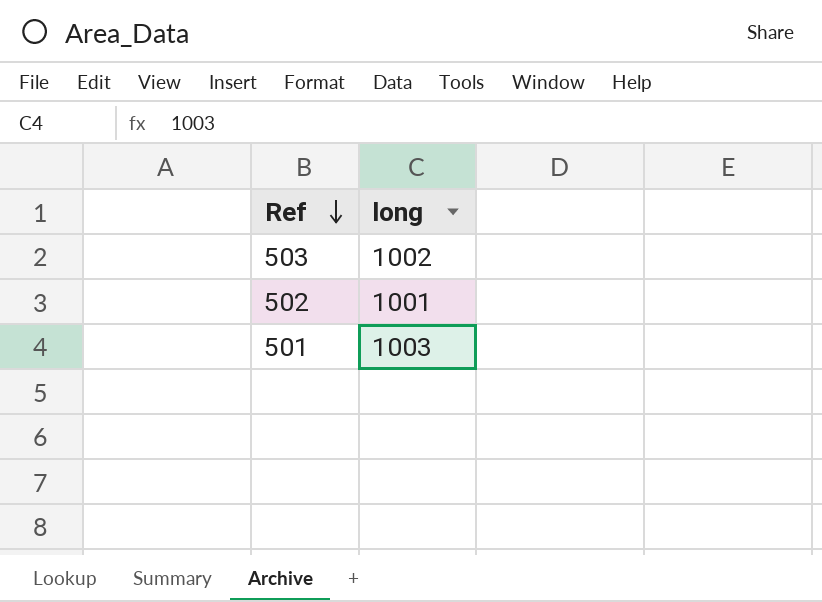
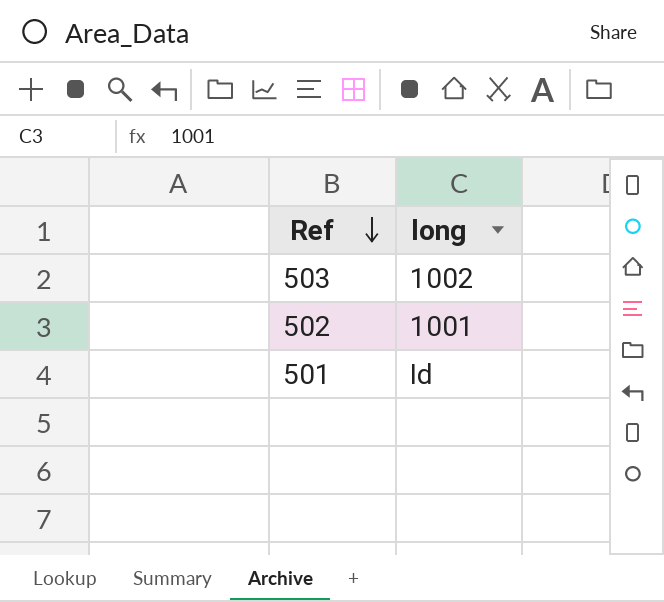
501 | long: 1003 -> Id

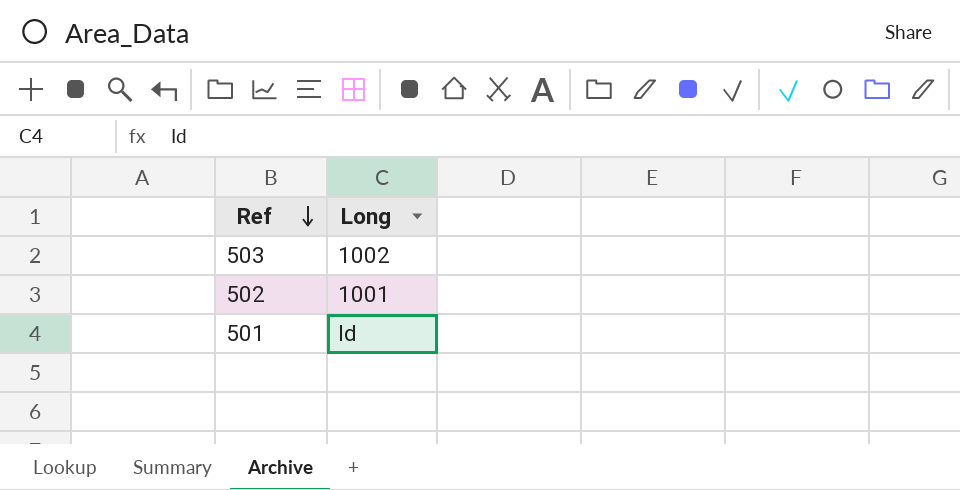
column name: long -> Long

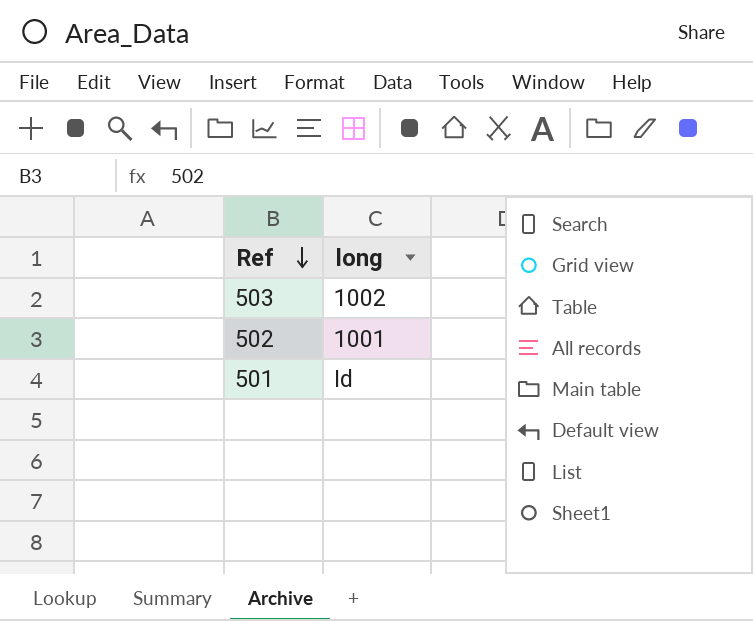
column name: Long -> long

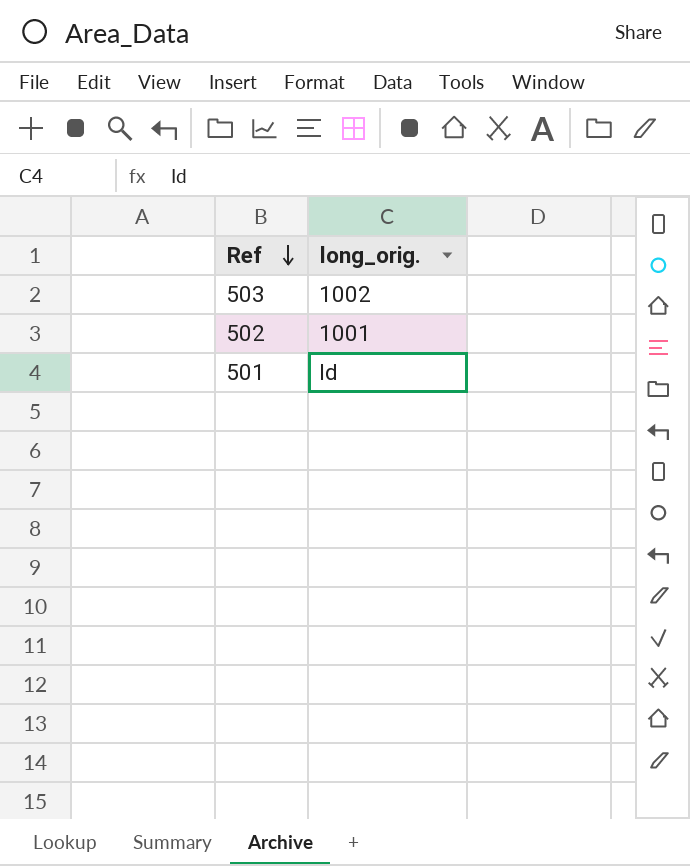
column name: long -> long_orig.

